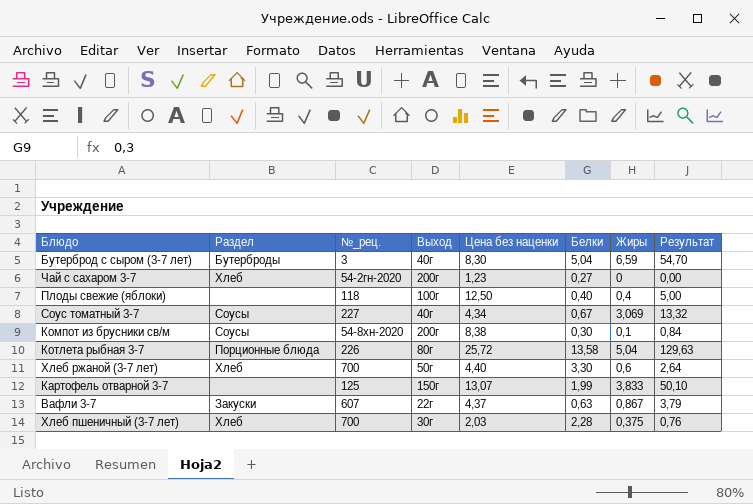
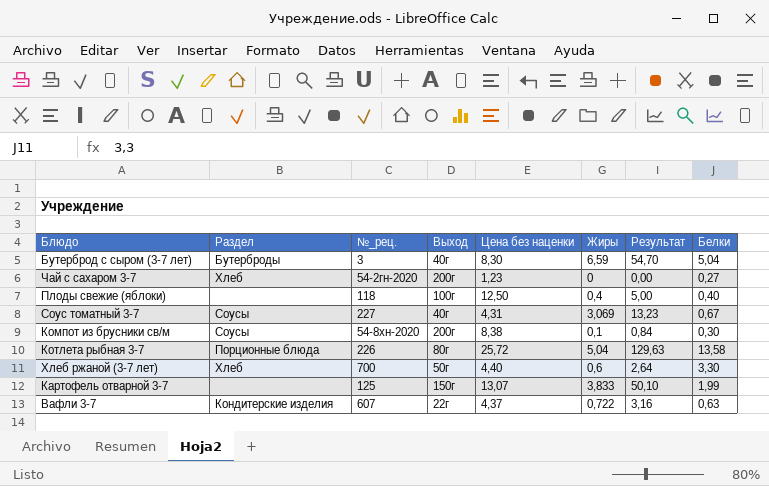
column Белки | position: 6 -> 8
row Хлеб пшеничный (3-7 лет): Хлеб | 700 | 30г | 2,03 | 2,28 | 0,375 | 0,76 -> none
Соус томатный 3-7 | Цена без наценки: 4,34 -> 4,31
Соус томатный 3-7 | Результат: 13,32 -> 13,23
Вафли 3-7 | Раздел: Закуски -> Кондитерские изделия
Вафли 3-7 | Жиры: 0,867 -> 0,722
Вафли 3-7 | Результат: 3,79 -> 3,16

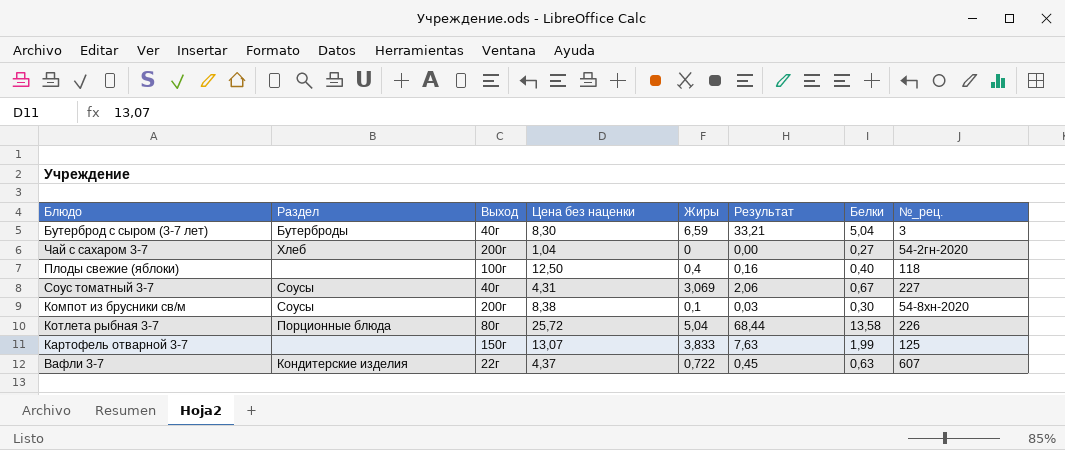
column Результат | formula: [Цена без наценки] * [Жиры] -> [Жиры] * [Белки]
column №_рец. | position: 3 -> 8
row Хлеб ржаной (3-7 лет): Хлеб | 700 | 50г | 4,40 | 0,6 | 2,64 | 3,30 -> none
Чай с сахаром 3-7 | Цена без наценки: 1,23 -> 1,04

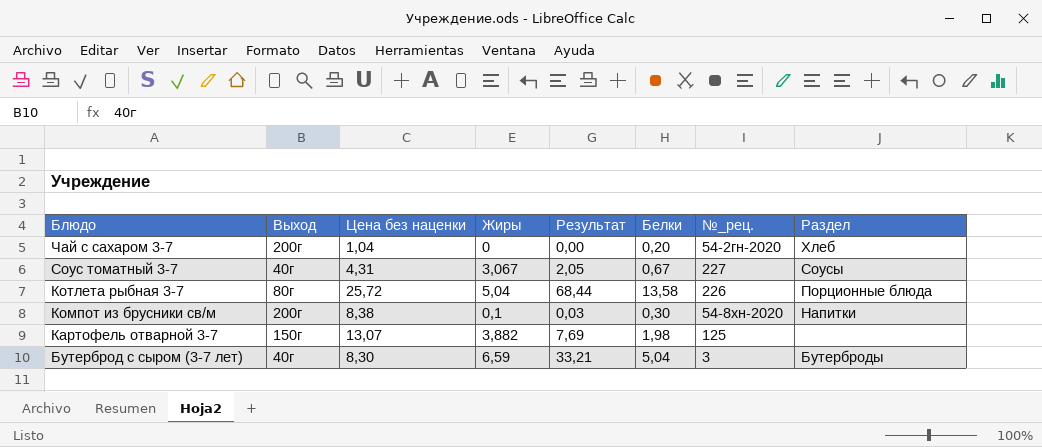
row order: none -> Блюдо descending
column Раздел | position: 2 -> 8
row Плоды свежие (яблоки): none | 100г | 12,50 | 0,4 | 0,16 | 0,40 | 118 -> none
row Вафли 3-7: Кондитерские изделия | 22г | 4,37 | 0,722 | 0,45 | 0,63 | 607 -> none
Чай с сахаром 3-7 | Белки: 0,27 -> 0,20
Соус томатный 3-7 | Жиры: 3,069 -> 3,067
Соус томатный 3-7 | Результат: 2,06 -> 2,05
Компот из брусники св/м | Раздел: Соусы -> Напитки
Картофель отварной 3-7 | Жиры: 3,833 -> 3,882
Картофель отварной 3-7 | Результат: 7,63 -> 7,69
Картофель отварной 3-7 | Белки: 1,99 -> 1,98

